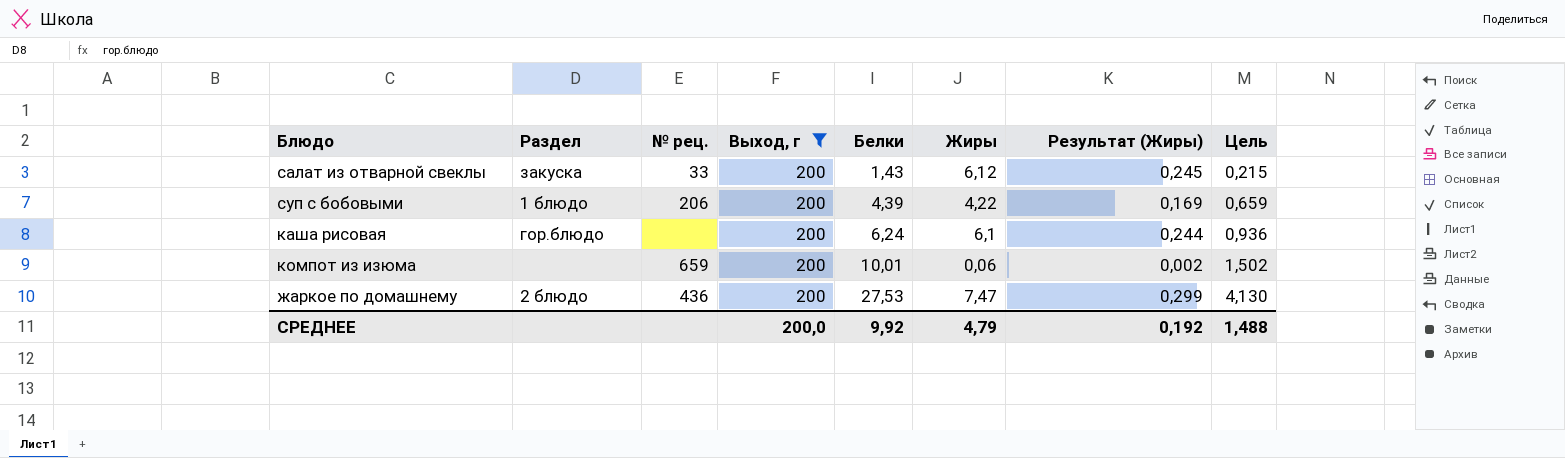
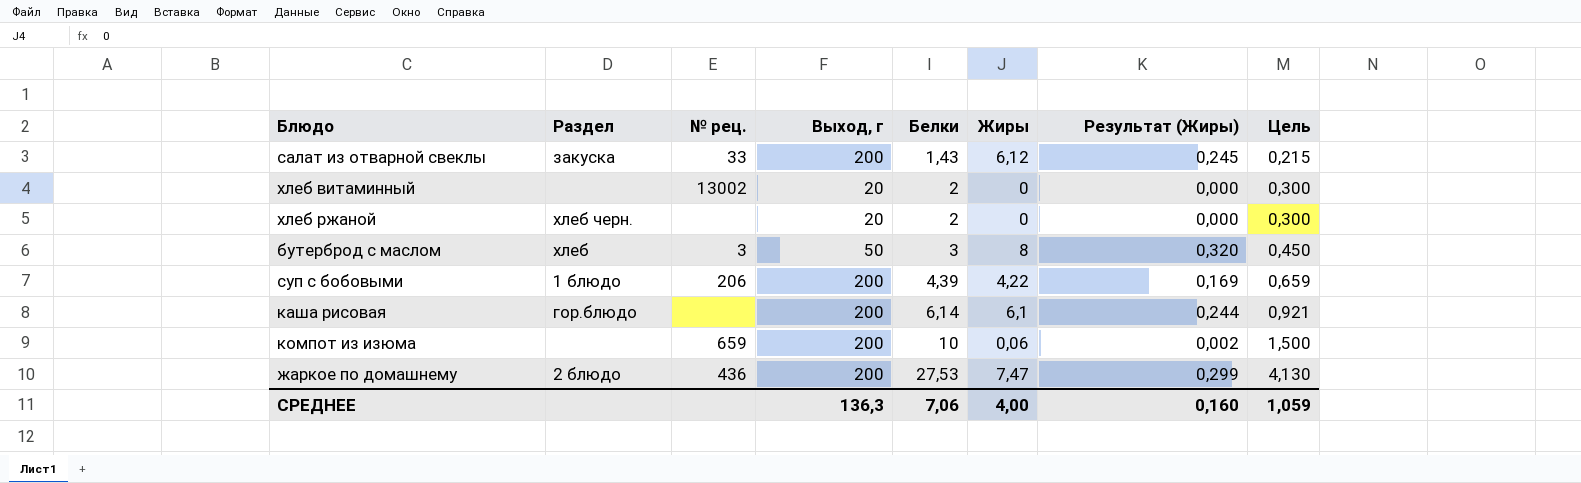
filter: Выход, г = 200 -> none
каша рисовая | Белки: 6,24 -> 6,14
каша рисовая | Цель: 0,936 -> 0,921
компот из изюма | Белки: 10,01 -> 10
компот из изюма | Цель: 1,502 -> 1,500
СРЕДНЕЕ | Выход, г: 200,0 -> 136,3
СРЕДНЕЕ | Белки: 9,92 -> 7,06
СРЕДНЕЕ | Жиры: 4,79 -> 4,00
СРЕДНЕЕ | Результат (Жиры): 0,192 -> 0,160
СРЕДНЕЕ | Цель: 1,488 -> 1,059

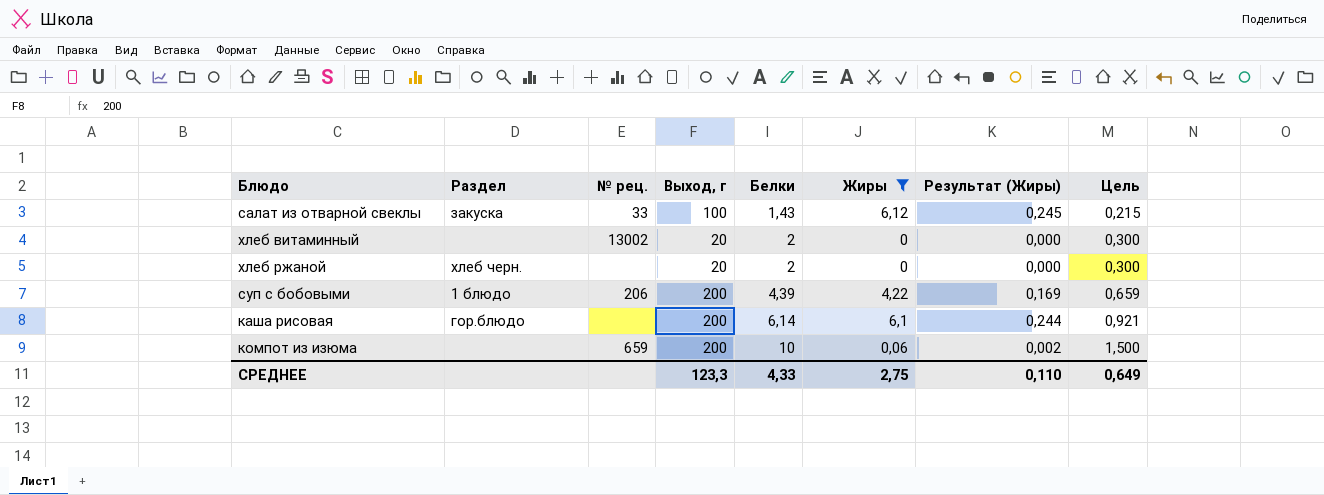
filter: none -> Жиры <= 6,12
салат из отварной свеклы | Выход, г: 200 -> 100
СРЕДНЕЕ | Выход, г: 136,3 -> 123,3
СРЕДНЕЕ | Белки: 7,06 -> 4,33
СРЕДНЕЕ | Жиры: 4,00 -> 2,75
СРЕДНЕЕ | Результат (Жиры): 0,160 -> 0,110
СРЕДНЕЕ | Цель: 1,059 -> 0,649

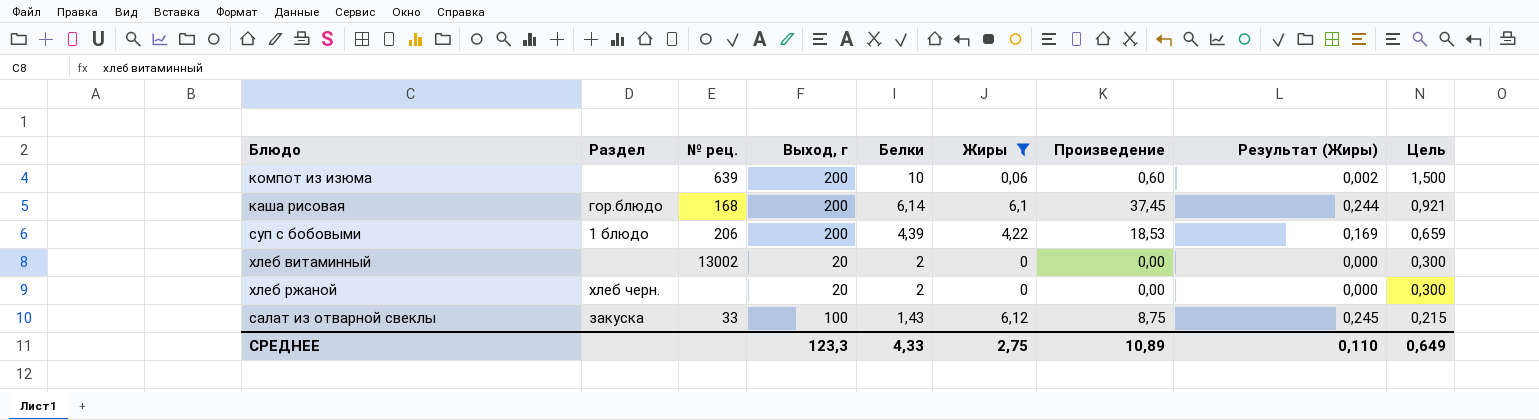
row order: Белки ascending -> Белки descending
column Произведение | formula: none -> [Белки] * [Жиры]
компот из изюма | № рец.: 659 -> 639
каша рисовая | № рец.: none -> 168

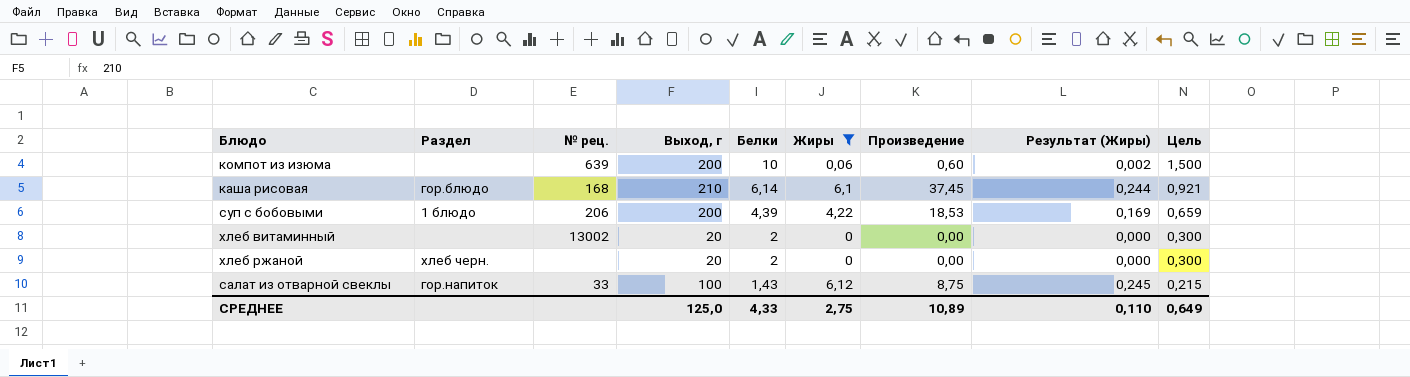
каша рисовая | Выход, г: 200 -> 210
салат из отварной свеклы | Раздел: закуска -> гор.напиток
СРЕДНЕЕ | Выход, г: 123,3 -> 125,0

